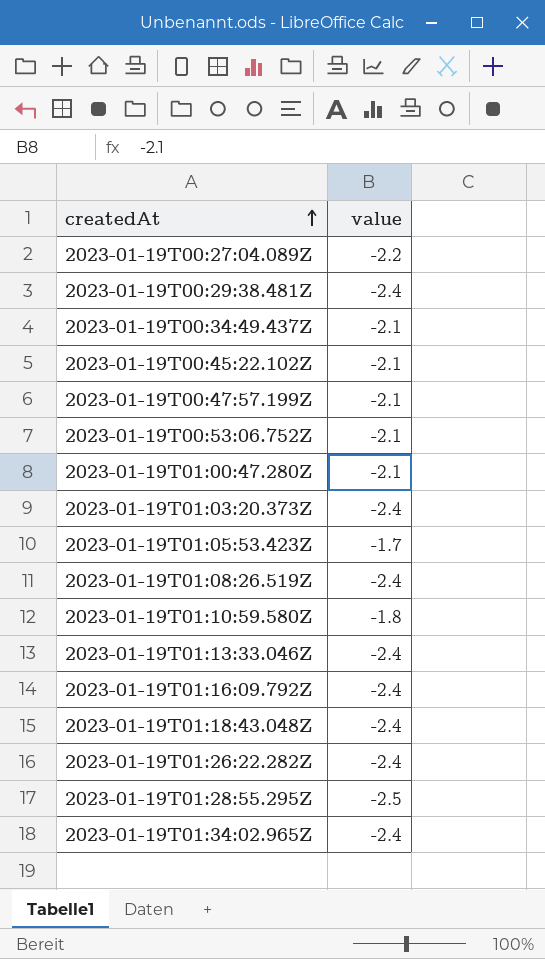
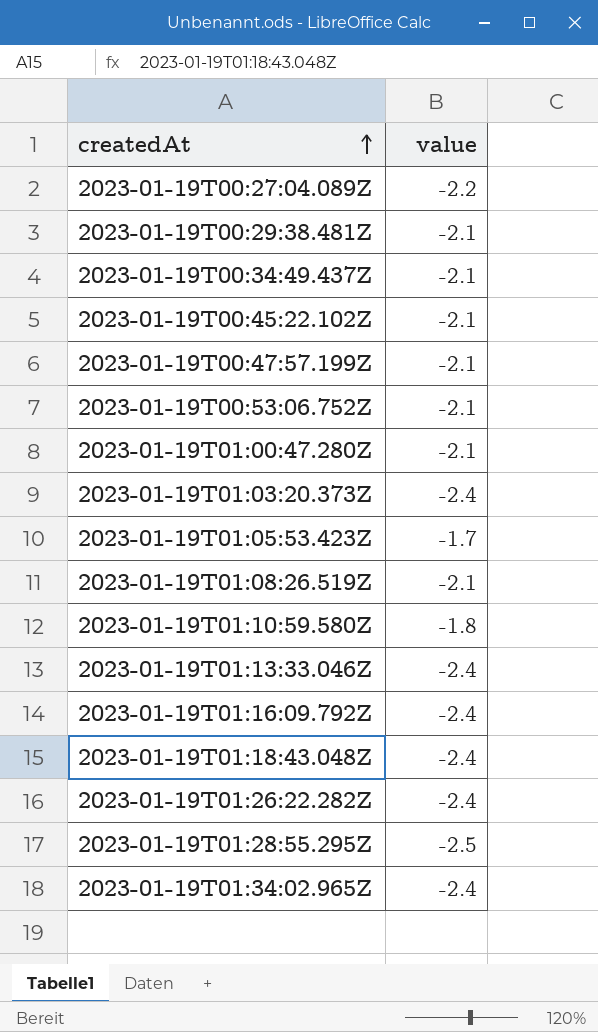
2023-01-19T00:29:38.481Z | value: -2.4 -> -2.1
2023-01-19T01:08:26.519Z | value: -2.4 -> -2.1

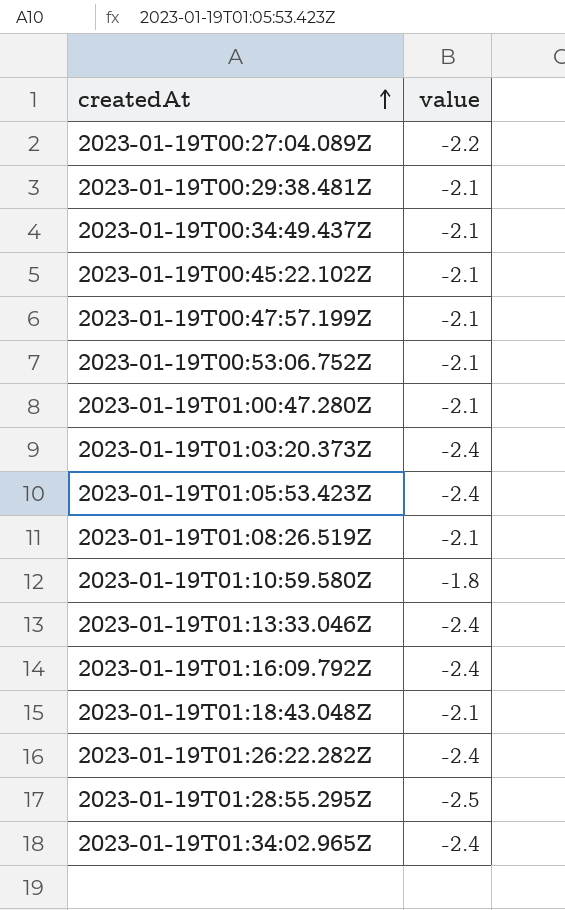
2023-01-19T01:05:53.423Z | value: -1.7 -> -2.4
2023-01-19T01:18:43.048Z | value: -2.4 -> -2.1

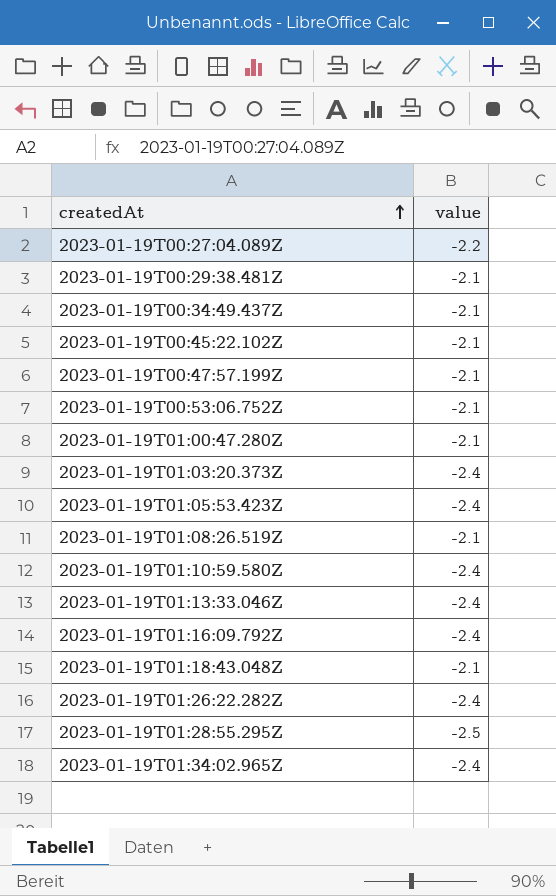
2023-01-19T01:10:59.580Z | value: -1.8 -> -2.4

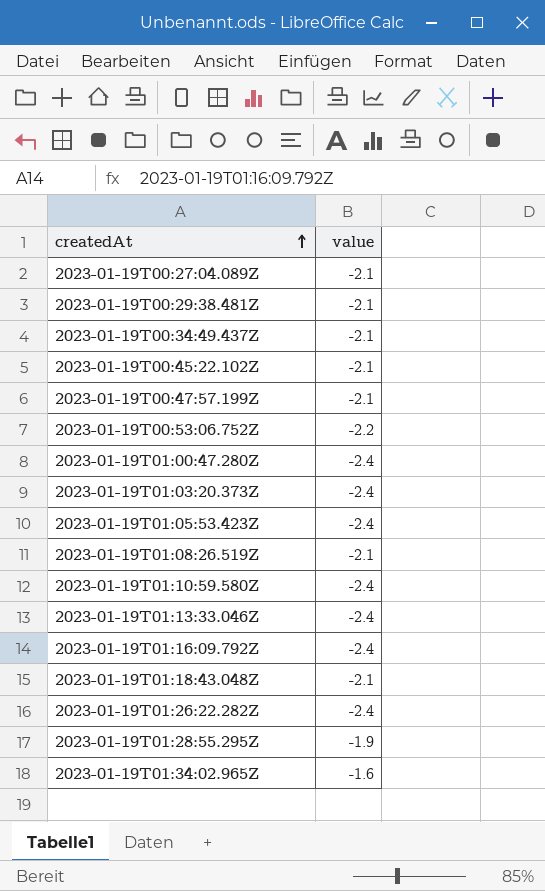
2023-01-19T00:27:04.089Z | value: -2.2 -> -2.1
2023-01-19T00:53:06.752Z | value: -2.1 -> -2.2
2023-01-19T01:00:47.280Z | value: -2.1 -> -2.4
2023-01-19T01:28:55.295Z | value: -2.5 -> -1.9
2023-01-19T01:34:02.965Z | value: -2.4 -> -1.6

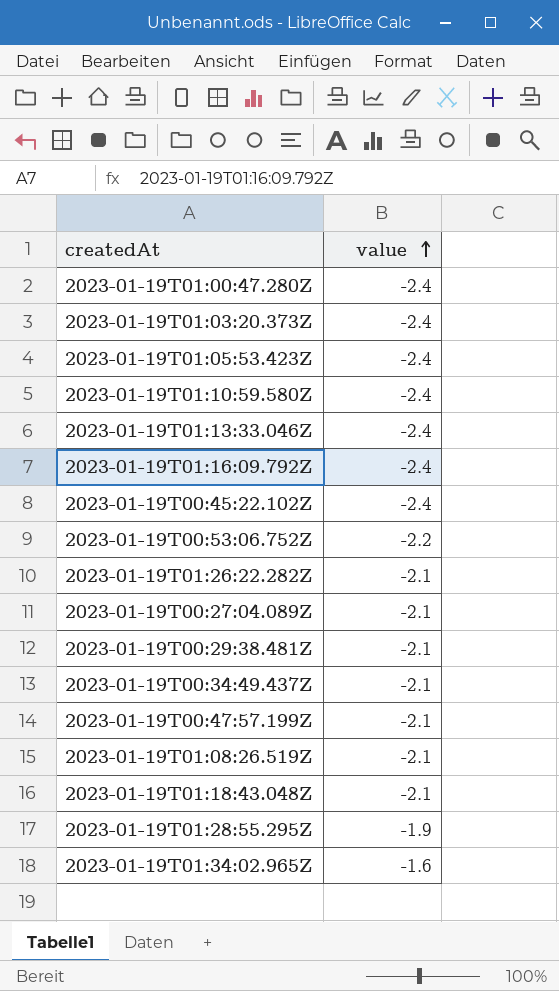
row order: createdAt ascending -> value ascending
2023-01-19T00:45:22.102Z | value: -2.1 -> -2.4
2023-01-19T01:26:22.282Z | value: -2.4 -> -2.1

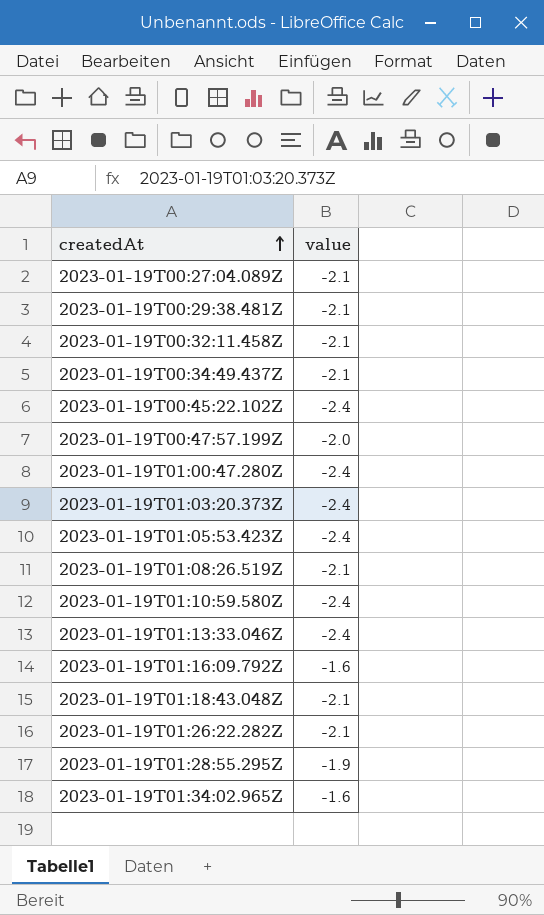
row order: value ascending -> createdAt ascending
row 2023-01-19T00:53:06.752Z: -2.2 -> none
row 2023-01-19T00:32:11.458Z: none -> -2.1
2023-01-19T00:47:57.199Z | value: -2.1 -> -2.0
2023-01-19T01:16:09.792Z | value: -2.4 -> -1.6

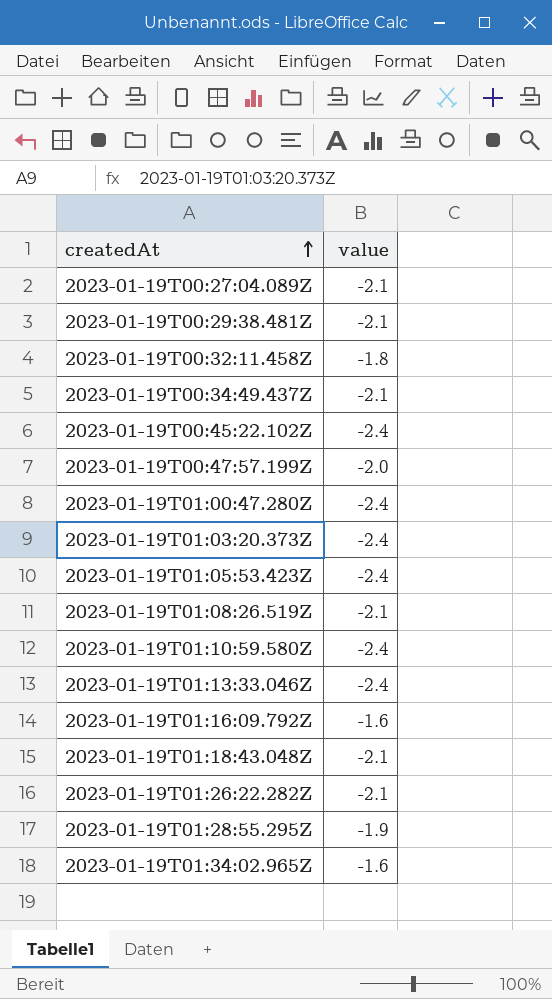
2023-01-19T00:32:11.458Z | value: -2.1 -> -1.8

